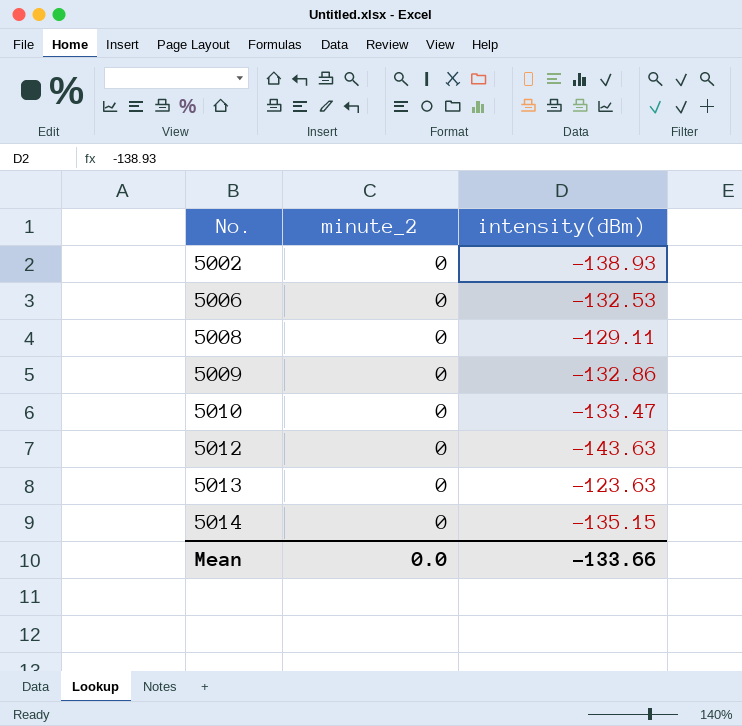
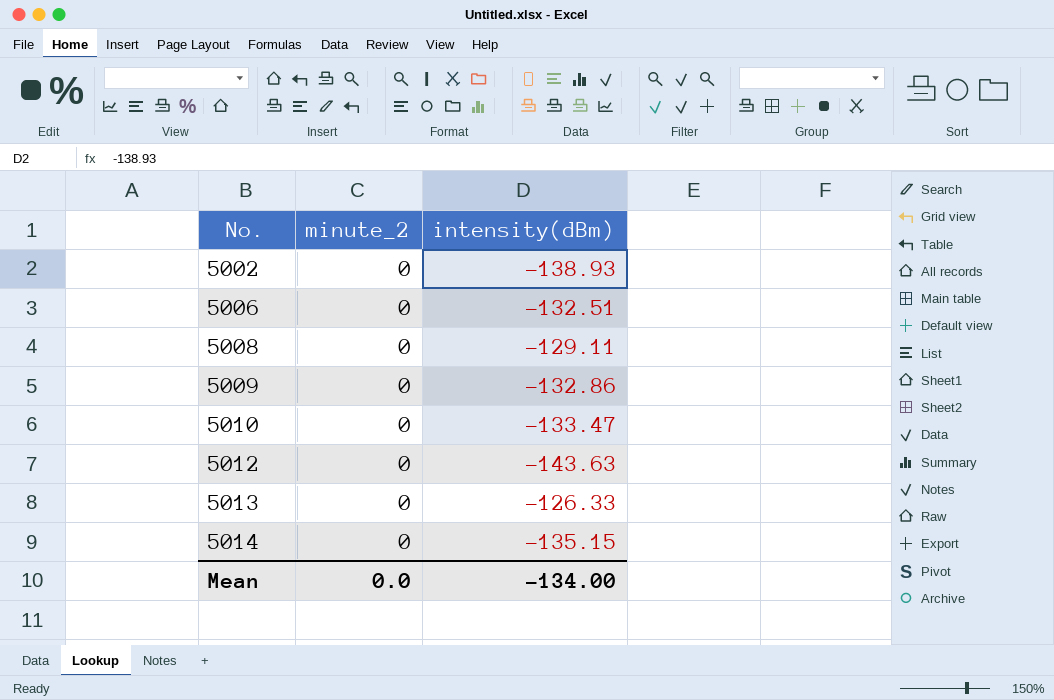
5006 | intensity(dBm): -132.53 -> -132.51
5013 | intensity(dBm): -123.63 -> -126.33
Mean | intensity(dBm): -133.66 -> -134.00

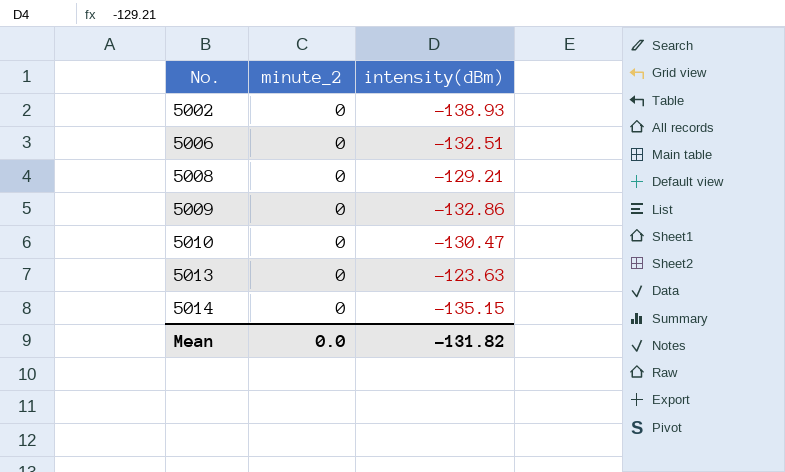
row 5012: 0 | -143.63 -> none
5008 | intensity(dBm): -129.11 -> -129.21
5010 | intensity(dBm): -133.47 -> -130.47
5013 | intensity(dBm): -126.33 -> -123.63
Mean | intensity(dBm): -134.00 -> -131.82

